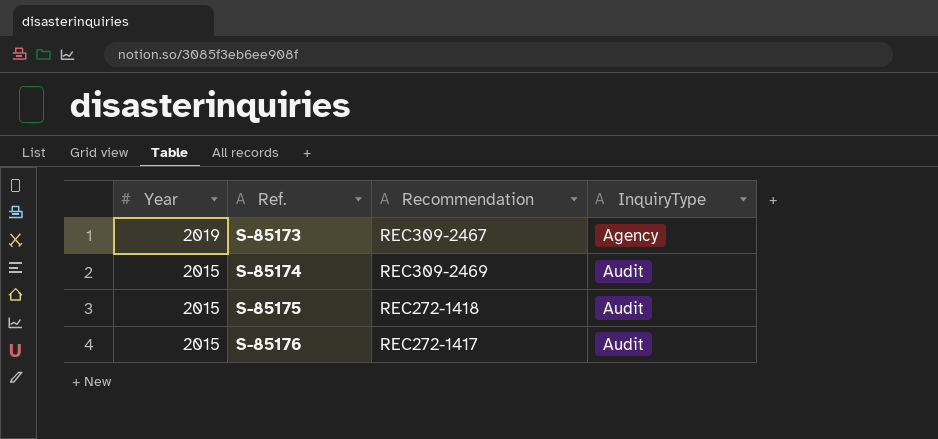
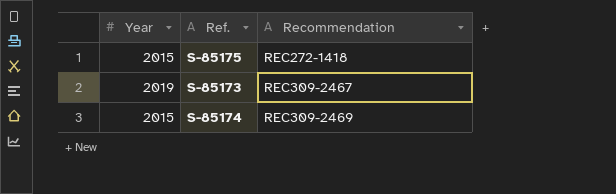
row order: Year descending -> Recommendation ascending
column InquiryType | position: 4 -> none
row S-85176: 2015 | REC272-1417 | Audit -> none

